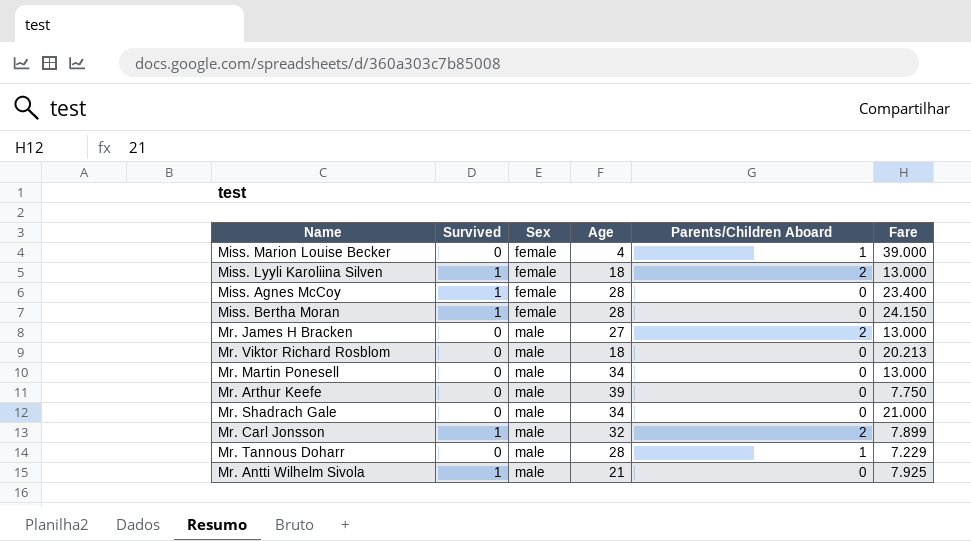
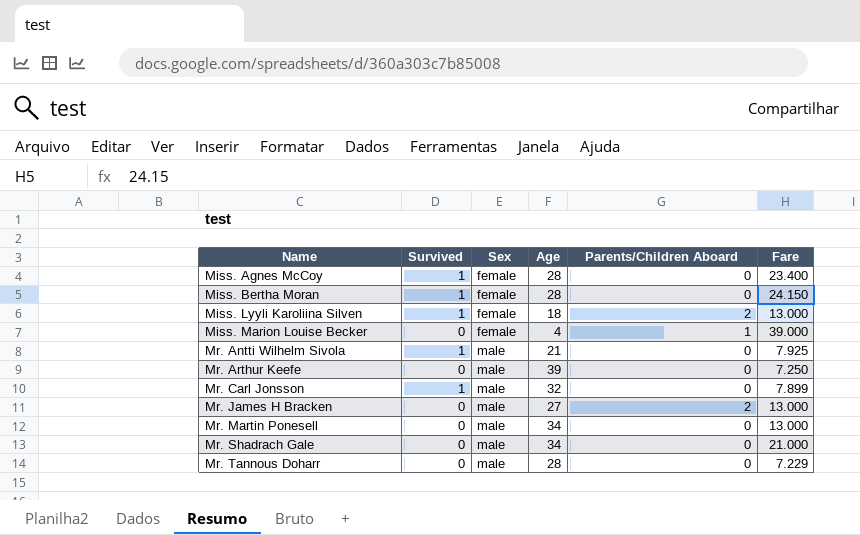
row order: Sex ascending -> Name ascending
row Mr. Viktor Richard Rosblom: 0 | male | 18 | 0 | 20.213 -> none
Mr. Arthur Keefe | Fare: 7.750 -> 7.250
Mr. Carl Jonsson | Parents/Children Aboard: 2 -> 0
Mr. Tannous Doharr | Parents/Children Aboard: 1 -> 0

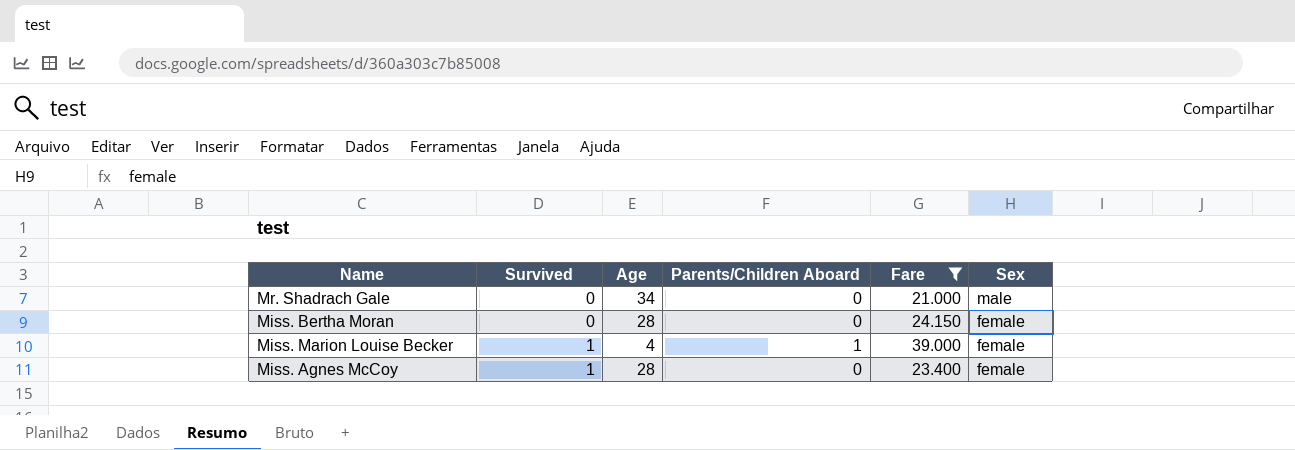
filter: none -> Fare >= 21.000
row order: Name ascending -> Survived ascending
column Sex | position: 3 -> 6
Miss. Bertha Moran | Survived: 1 -> 0
Miss. Marion Louise Becker | Survived: 0 -> 1

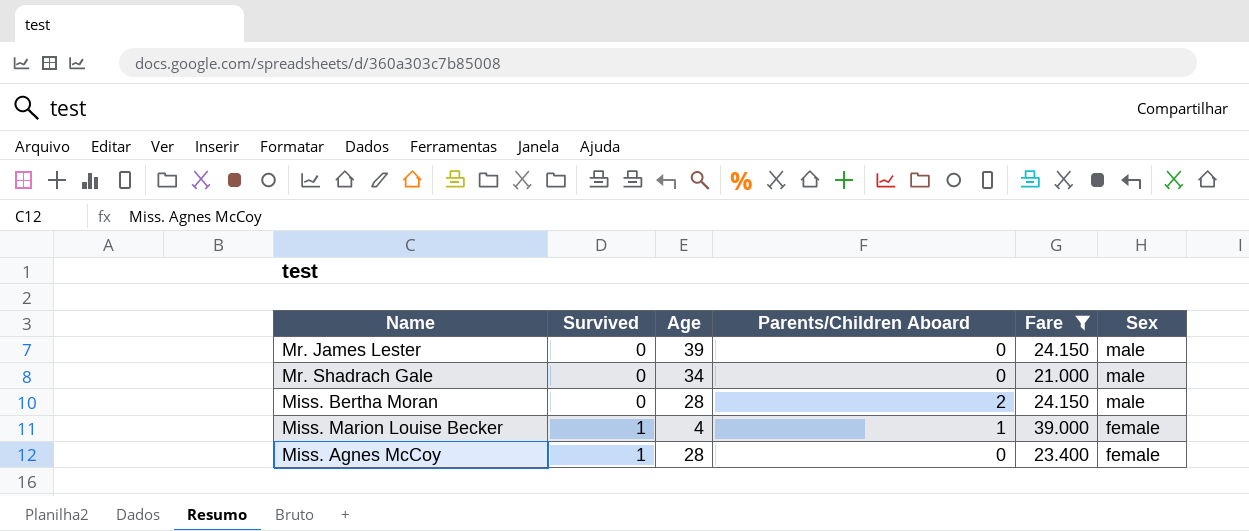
row Mr. James Lester: none -> 0 | 39 | 0 | 24.150 | male
Miss. Bertha Moran | Parents/Children Aboard: 0 -> 2
Miss. Bertha Moran | Sex: female -> male

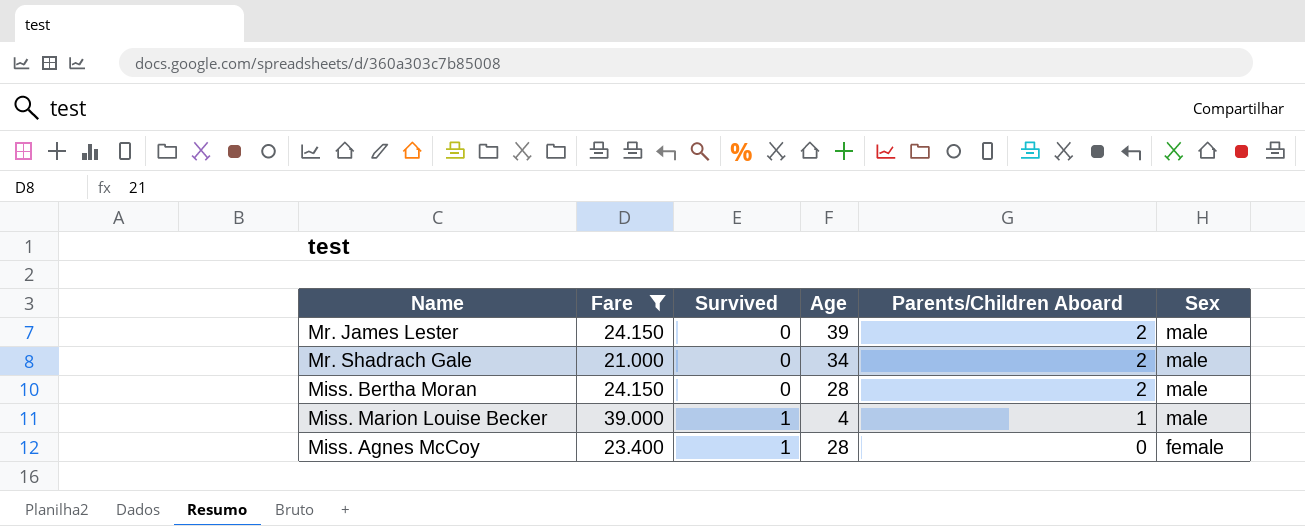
column Fare | position: 5 -> 2
Mr. James Lester | Parents/Children Aboard: 0 -> 2
Mr. Shadrach Gale | Parents/Children Aboard: 0 -> 2
Miss. Marion Louise Becker | Sex: female -> male

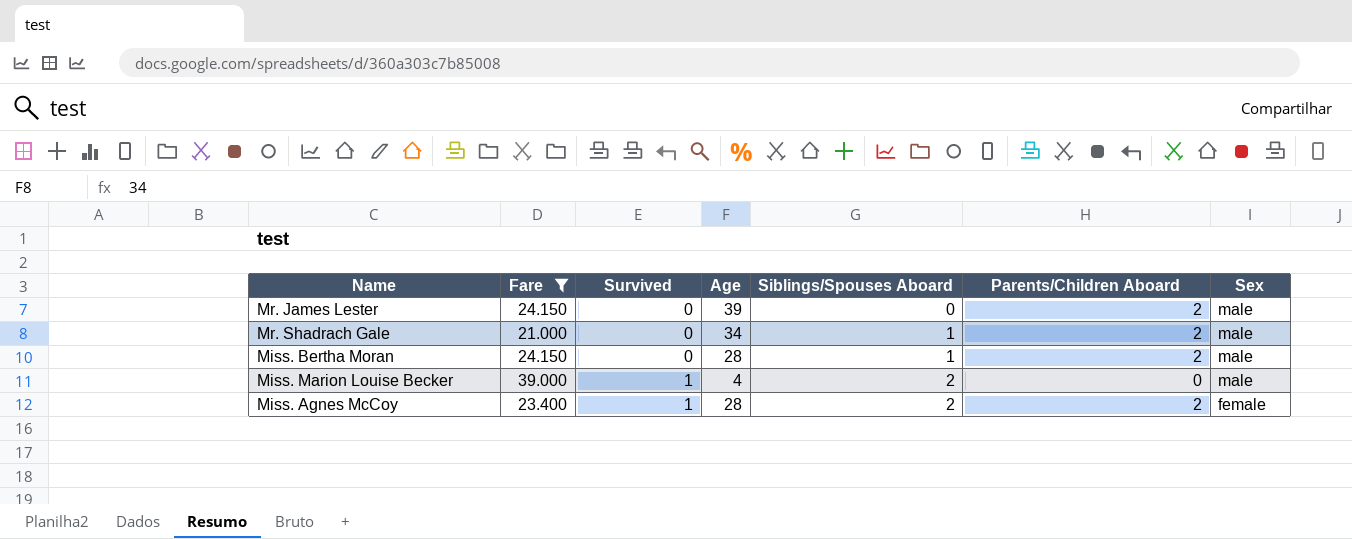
column Siblings/Spouses Aboard | position: none -> 5
Miss. Marion Louise Becker | Parents/Children Aboard: 1 -> 0
Miss. Agnes McCoy | Parents/Children Aboard: 0 -> 2

